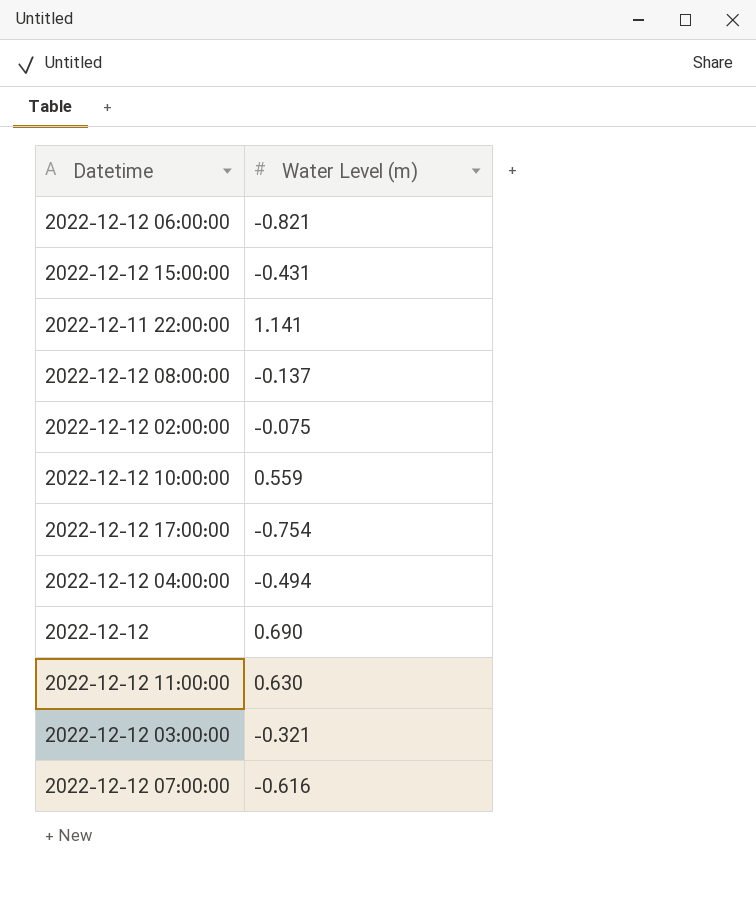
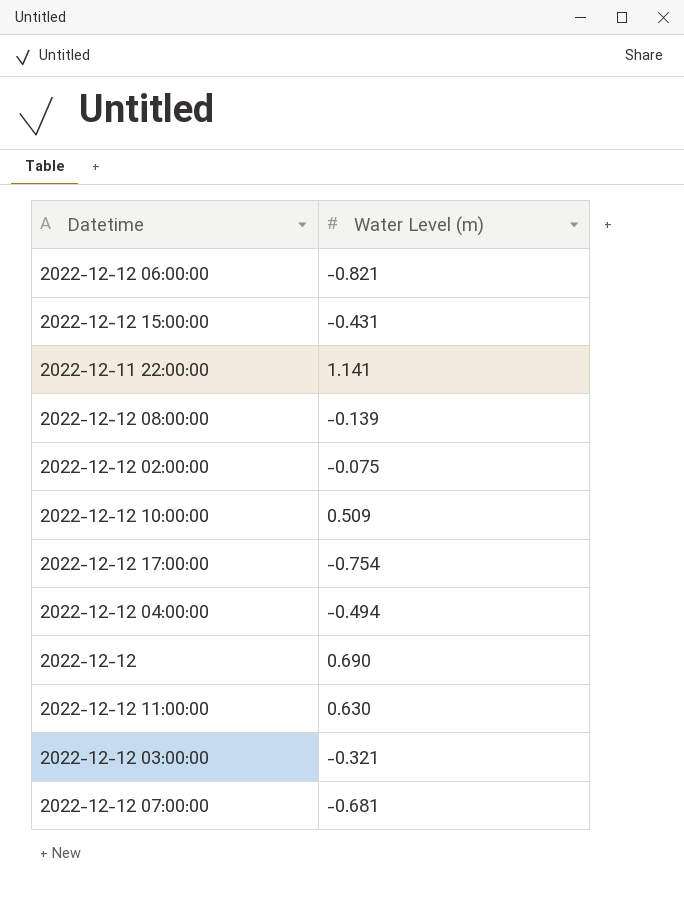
2022-12-12 08:00:00 | Water Level (m): -0.137 -> -0.139
2022-12-12 10:00:00 | Water Level (m): 0.559 -> 0.509
2022-12-12 07:00:00 | Water Level (m): -0.616 -> -0.681

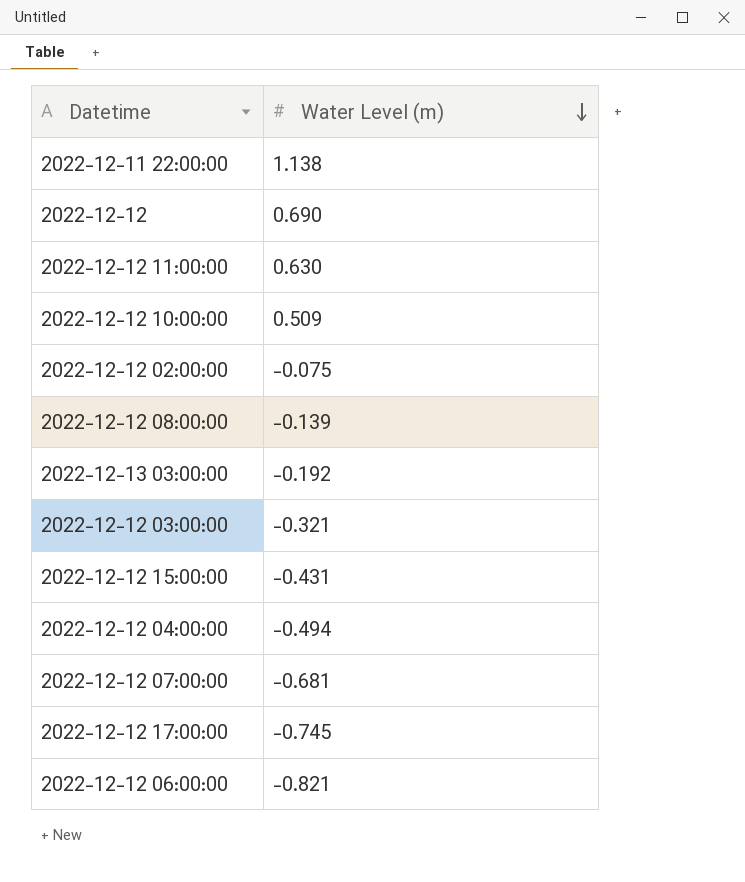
row order: none -> Water Level (m) descending
2022-12-11 22:00:00 | Water Level (m): 1.141 -> 1.138
row 2022-12-13 03:00:00: none -> -0.192
2022-12-12 17:00:00 | Water Level (m): -0.754 -> -0.745

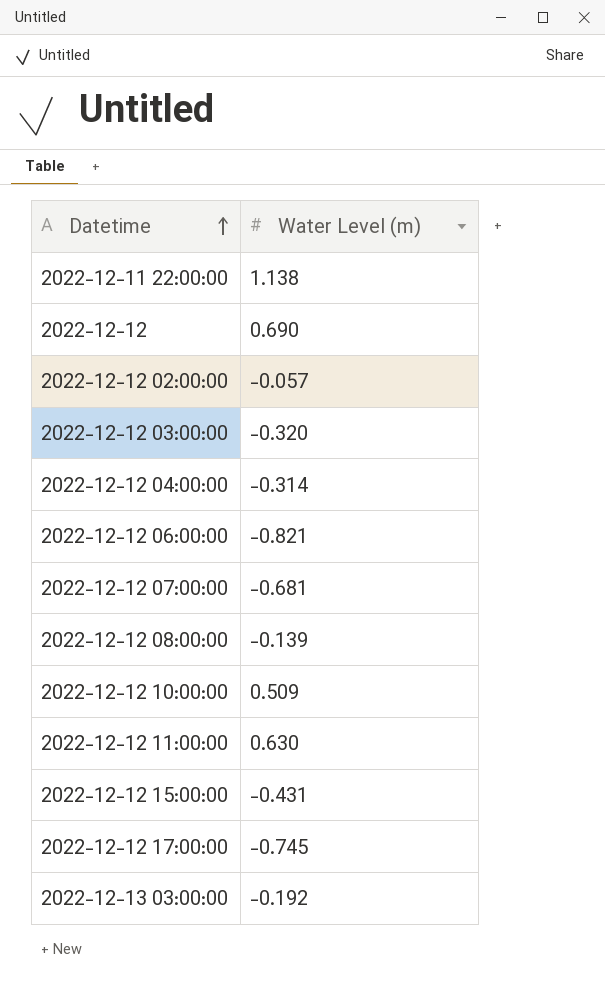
row order: Water Level (m) descending -> Datetime ascending
2022-12-12 02:00:00 | Water Level (m): -0.075 -> -0.057
2022-12-12 03:00:00 | Water Level (m): -0.321 -> -0.320
2022-12-12 04:00:00 | Water Level (m): -0.494 -> -0.314

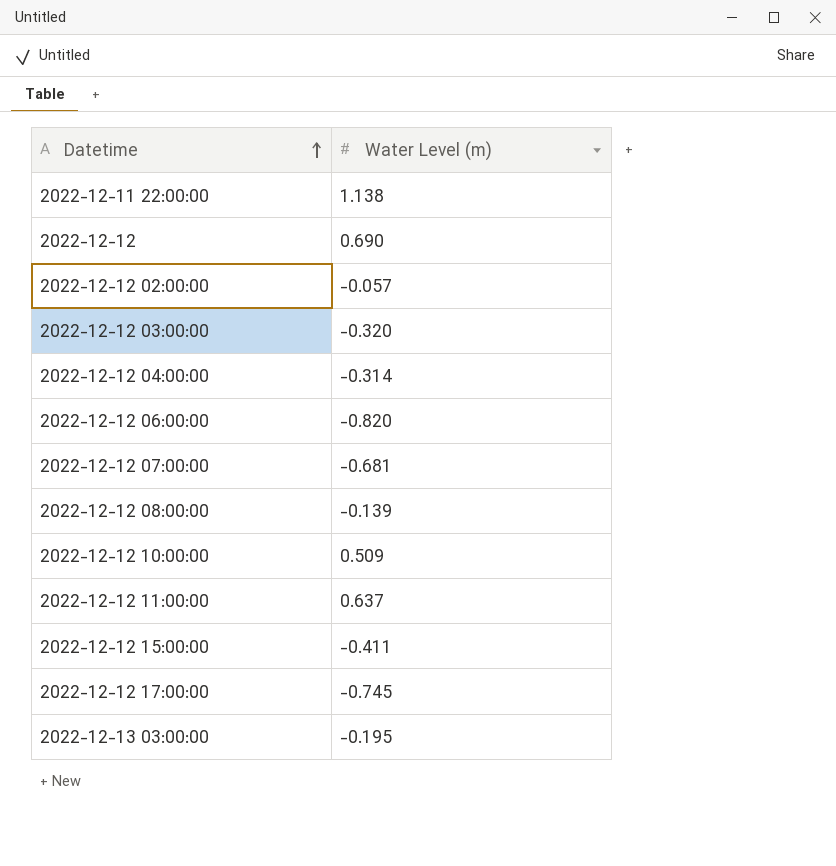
2022-12-12 06:00:00 | Water Level (m): -0.821 -> -0.820
2022-12-12 11:00:00 | Water Level (m): 0.630 -> 0.637
2022-12-12 15:00:00 | Water Level (m): -0.431 -> -0.411
2022-12-13 03:00:00 | Water Level (m): -0.192 -> -0.195

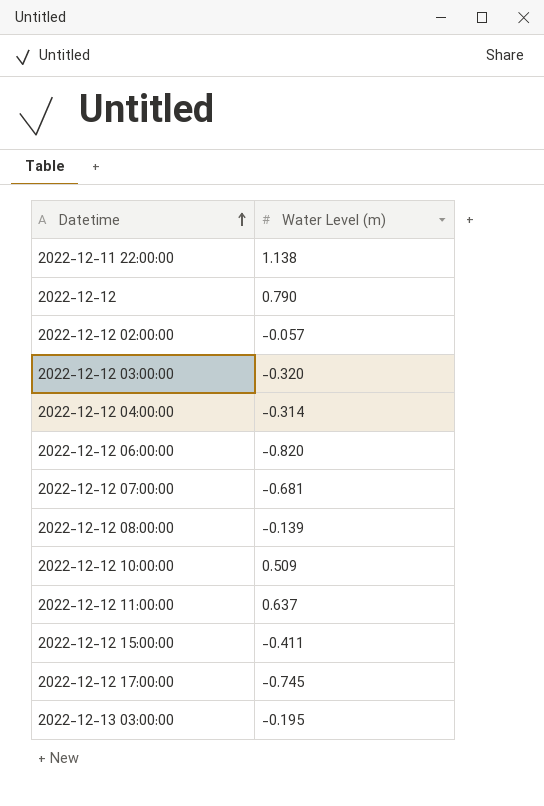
2022-12-12 | Water Level (m): 0.690 -> 0.790

